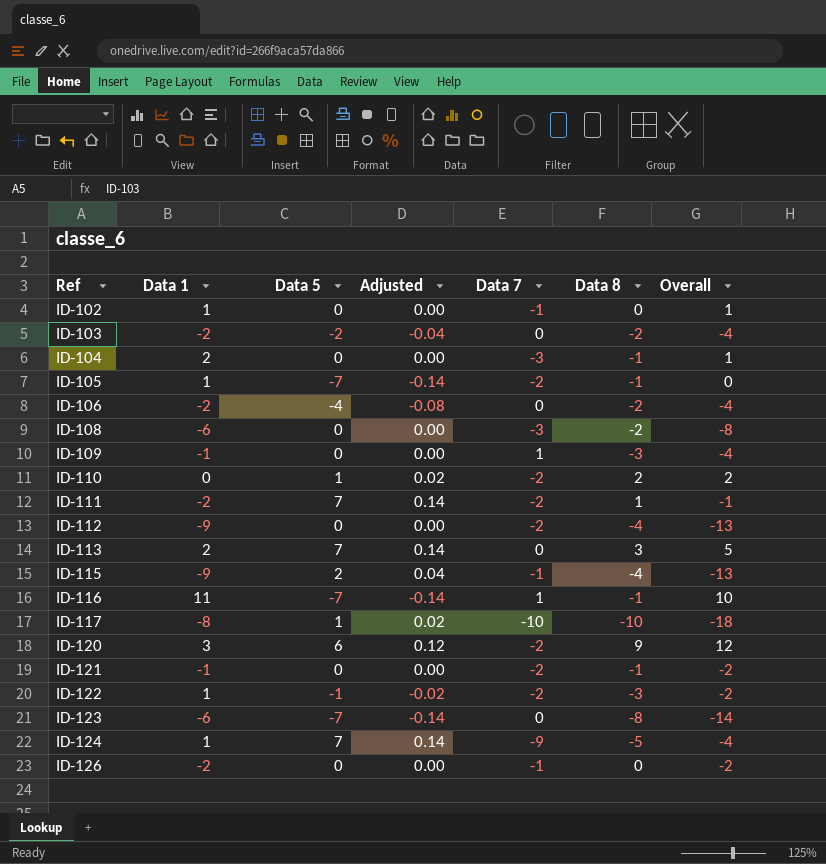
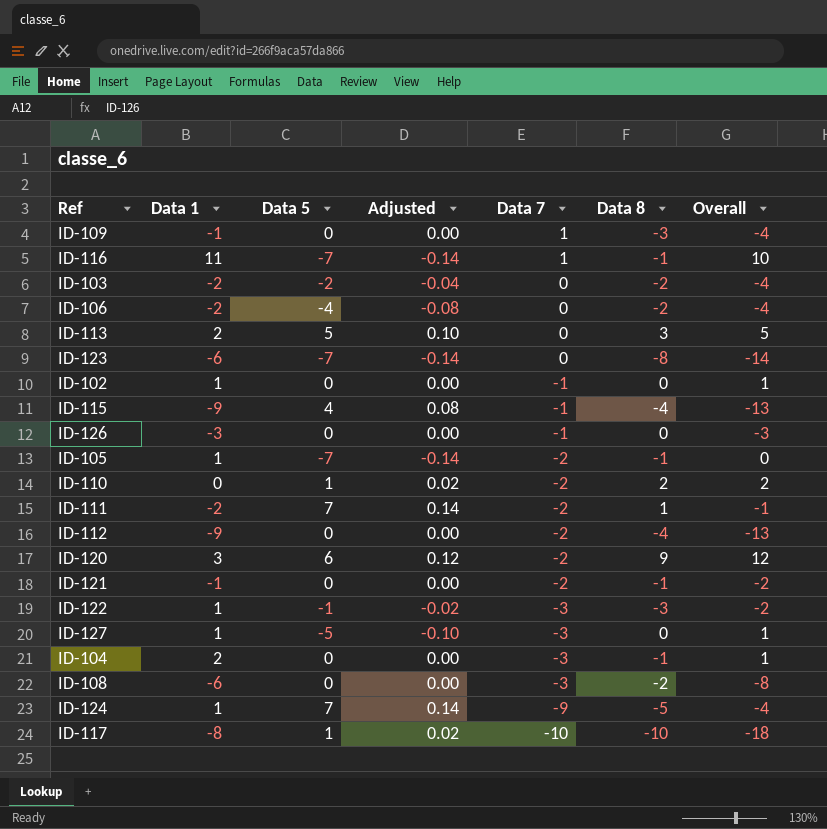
row order: Ref ascending -> Data 7 descending
ID-113 | Data 5: 7 -> 5
ID-113 | Adjusted: 0.14 -> 0.10
ID-115 | Data 5: 2 -> 4
ID-115 | Adjusted: 0.04 -> 0.08
ID-126 | Data 1: -2 -> -3
ID-126 | Overall: -2 -> -3
ID-122 | Data 7: -2 -> -3
row ID-127: none -> 1 | -5 | -0.10 | -3 | 0 | 1

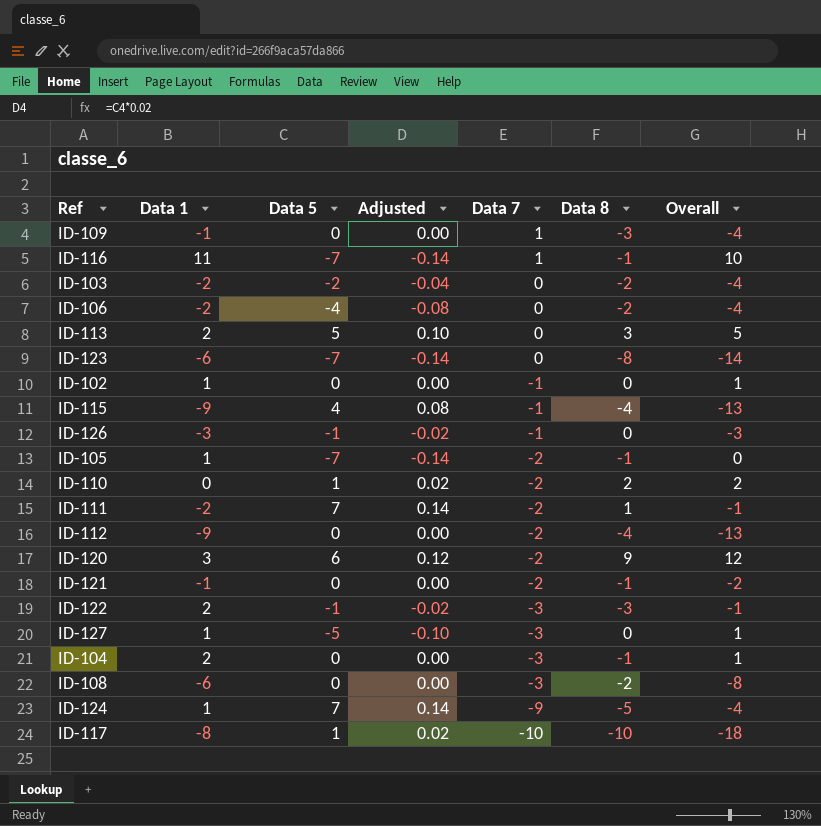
ID-126 | Data 5: 0 -> -1
ID-126 | Adjusted: 0.00 -> -0.02
ID-122 | Data 1: 1 -> 2
ID-122 | Overall: -2 -> -1

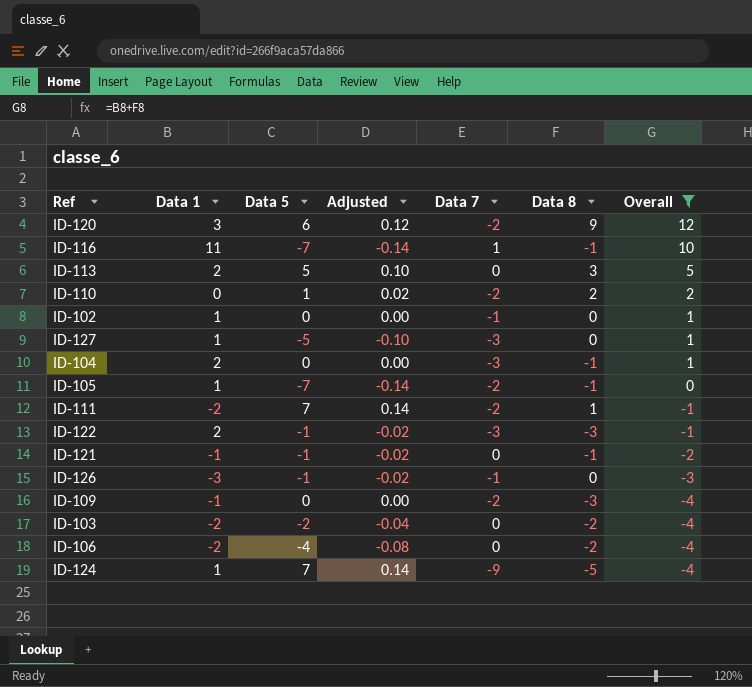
filter: none -> Overall >= -4
row order: Data 7 descending -> Overall descending
ID-121 | Data 5: 0 -> -1
ID-121 | Adjusted: 0.00 -> -0.02
ID-121 | Data 7: -2 -> 0
ID-109 | Data 7: 1 -> -2

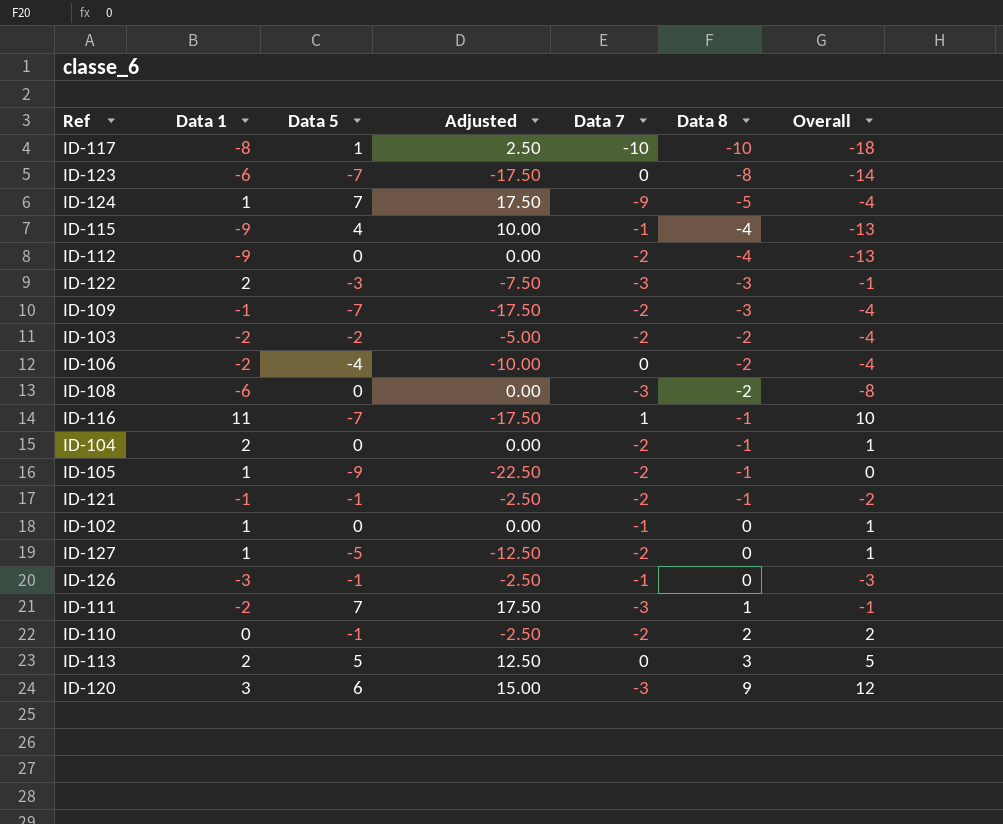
filter: Overall >= -4 -> none
row order: Overall descending -> Data 8 ascending
column Adjusted | formula: [Data 5] * 0.02 -> [Data 5] * 2.5
ID-122 | Data 5: -1 -> -3
ID-109 | Data 5: 0 -> -7
ID-103 | Data 7: 0 -> -2
ID-104 | Data 7: -3 -> -2
ID-105 | Data 5: -7 -> -9
ID-121 | Data 7: 0 -> -2
ID-127 | Data 7: -3 -> -2
ID-111 | Data 7: -2 -> -3
ID-110 | Data 5: 1 -> -1
ID-120 | Data 7: -2 -> -3

